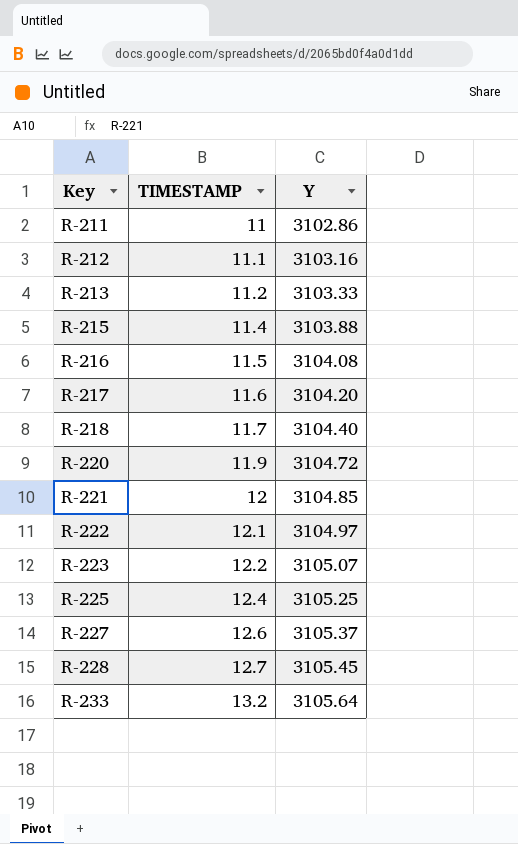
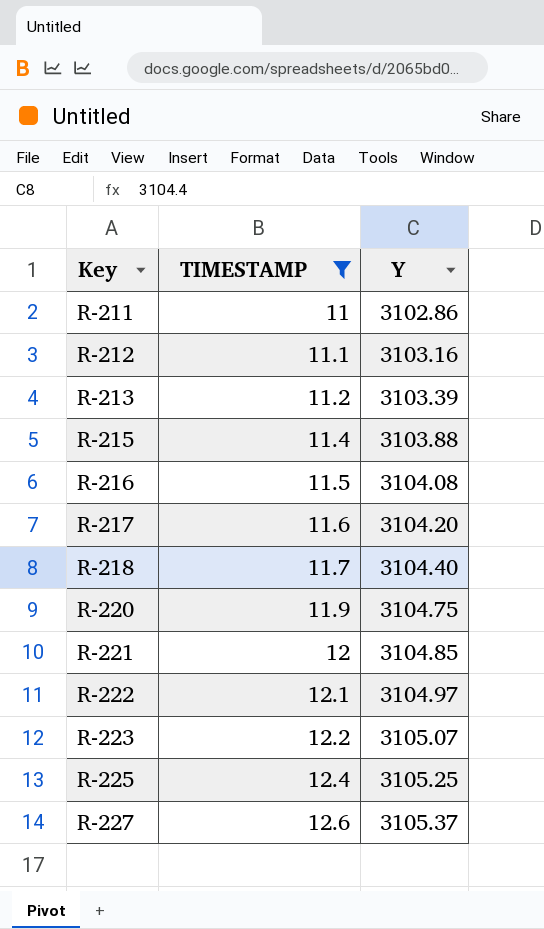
filter: none -> TIMESTAMP <= 12.6
R-213 | Y: 3103.33 -> 3103.39
R-220 | Y: 3104.72 -> 3104.75

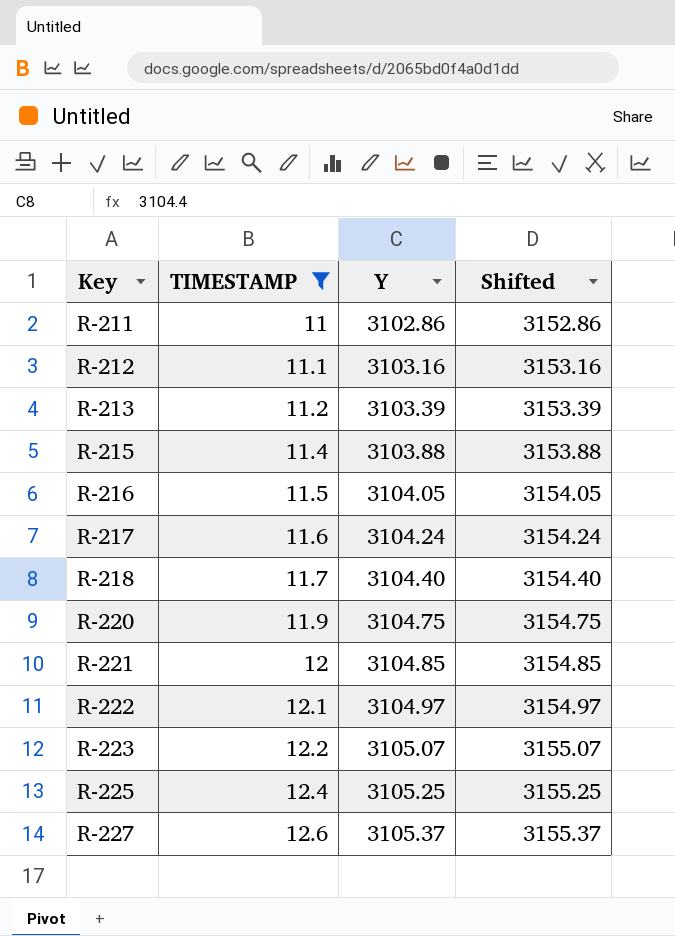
column Shifted | formula: none -> [Y] + 50
R-216 | Y: 3104.08 -> 3104.05
R-217 | Y: 3104.20 -> 3104.24

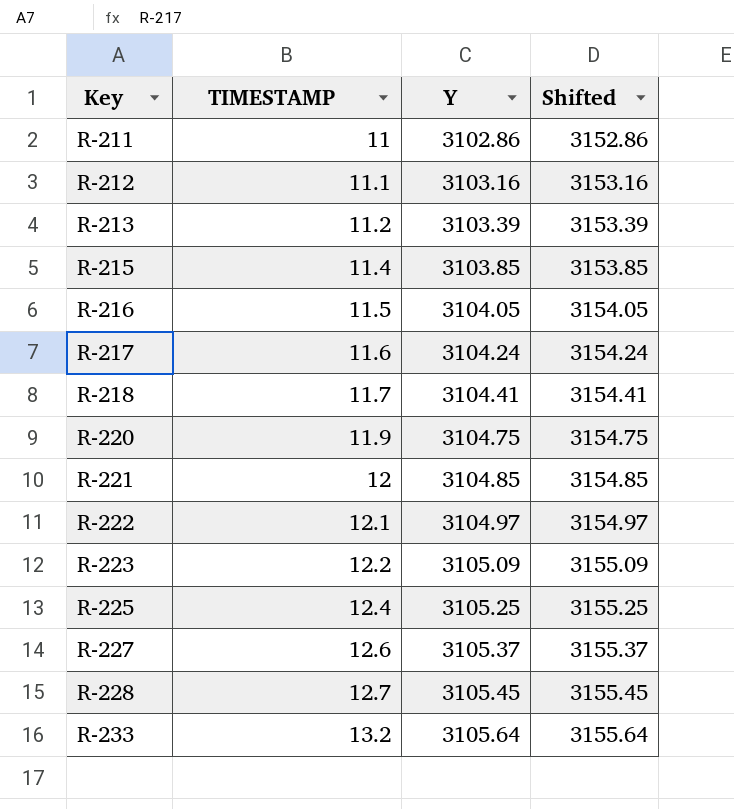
filter: TIMESTAMP <= 12.6 -> none
R-215 | Y: 3103.88 -> 3103.85
R-215 | Shifted: 3153.88 -> 3153.85
R-218 | Y: 3104.40 -> 3104.41
R-218 | Shifted: 3154.40 -> 3154.41
R-223 | Y: 3105.07 -> 3105.09
R-223 | Shifted: 3155.07 -> 3155.09

